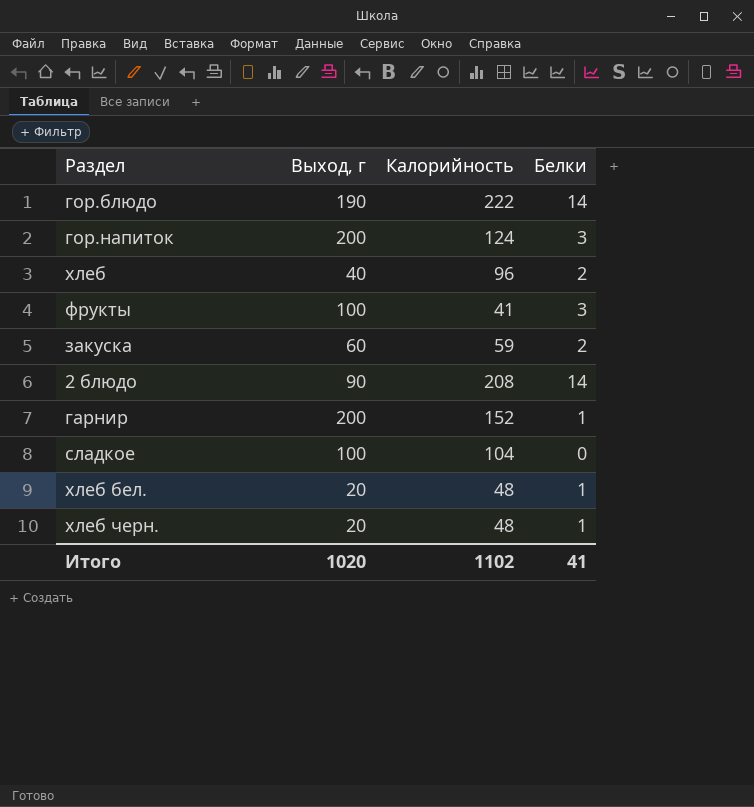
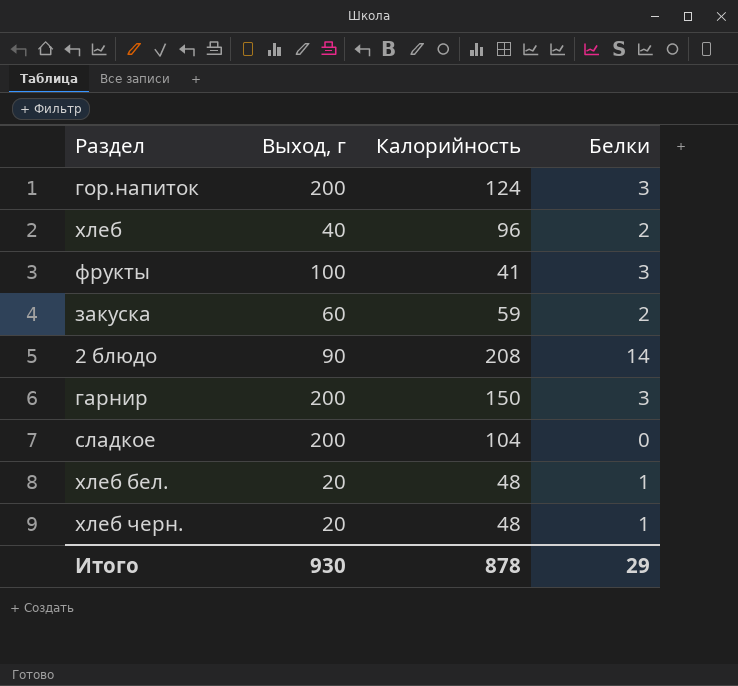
row гор.блюдо: 190 | 222 | 14 -> none
гарнир | Калорийность: 152 -> 150
гарнир | Белки: 1 -> 3
сладкое | Выход, г: 100 -> 200
Итого | Выход, г: 1020 -> 930
Итого | Калорийность: 1102 -> 878
Итого | Белки: 41 -> 29

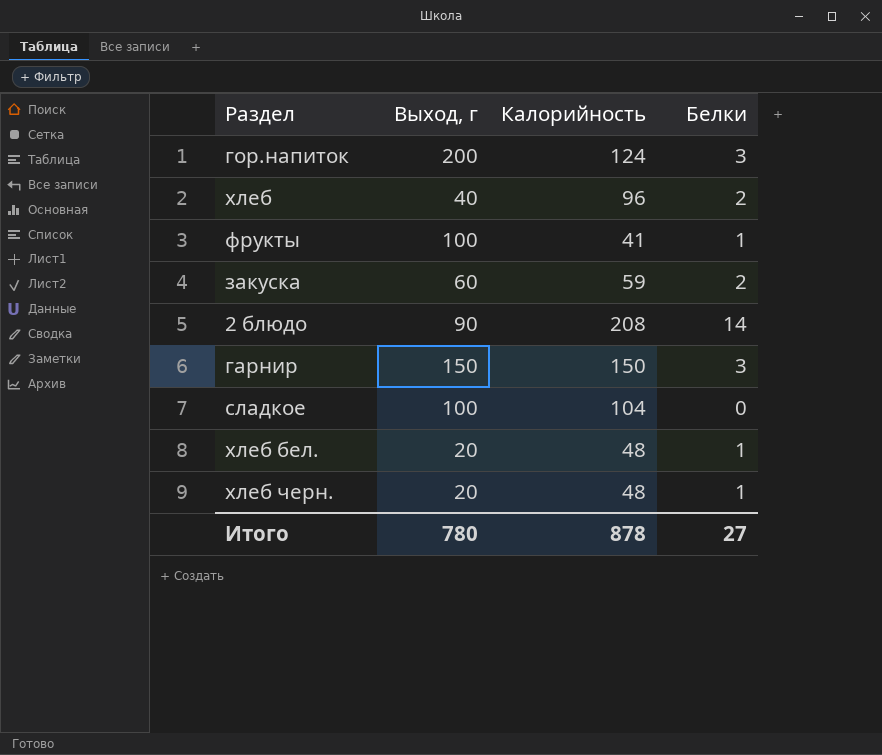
фрукты | Белки: 3 -> 1
гарнир | Выход, г: 200 -> 150
сладкое | Выход, г: 200 -> 100
Итого | Выход, г: 930 -> 780
Итого | Белки: 29 -> 27

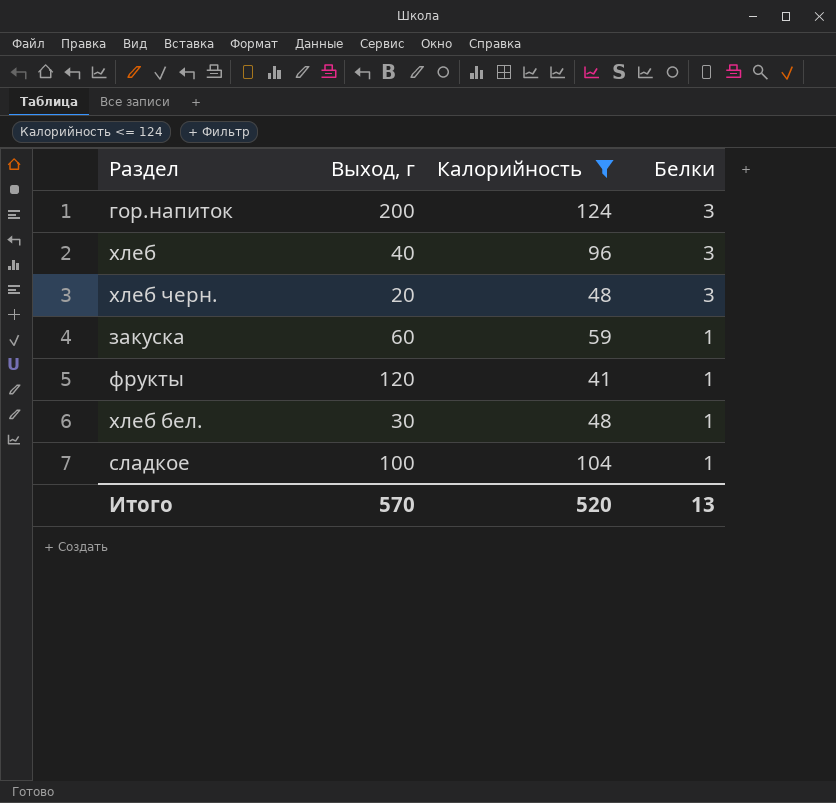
filter: none -> Калорийность <= 124
row order: none -> Белки descending
хлеб | Белки: 2 -> 3
хлеб черн. | Белки: 1 -> 3
закуска | Белки: 2 -> 1
фрукты | Выход, г: 100 -> 120
хлеб бел. | Выход, г: 20 -> 30
сладкое | Белки: 0 -> 1
Итого | Выход, г: 780 -> 570
Итого | Калорийность: 878 -> 520
Итого | Белки: 27 -> 13

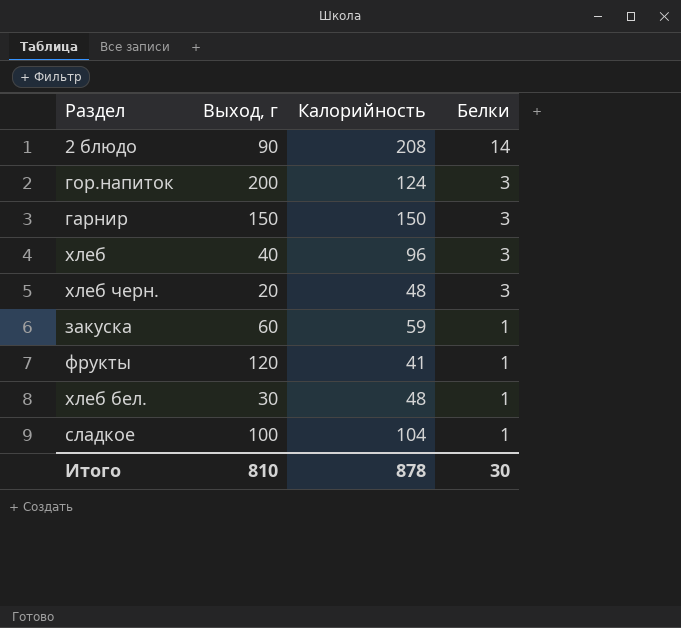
filter: Калорийность <= 124 -> none
Итого | Выход, г: 570 -> 810
Итого | Калорийность: 520 -> 878
Итого | Белки: 13 -> 30

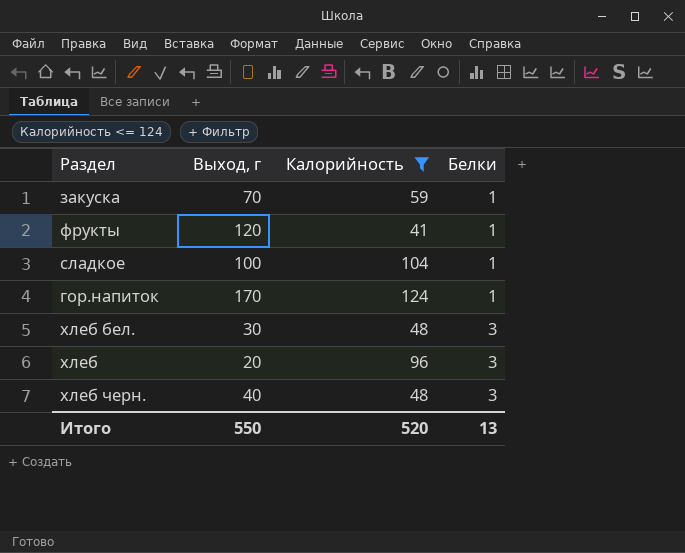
filter: none -> Калорийность <= 124
row order: Белки descending -> Белки ascending
закуска | Выход, г: 60 -> 70
гор.напиток | Выход, г: 200 -> 170
гор.напиток | Белки: 3 -> 1
хлеб бел. | Белки: 1 -> 3
хлеб | Выход, г: 40 -> 20
хлеб черн. | Выход, г: 20 -> 40
Итого | Выход, г: 810 -> 550
Итого | Калорийность: 878 -> 520
Итого | Белки: 30 -> 13

